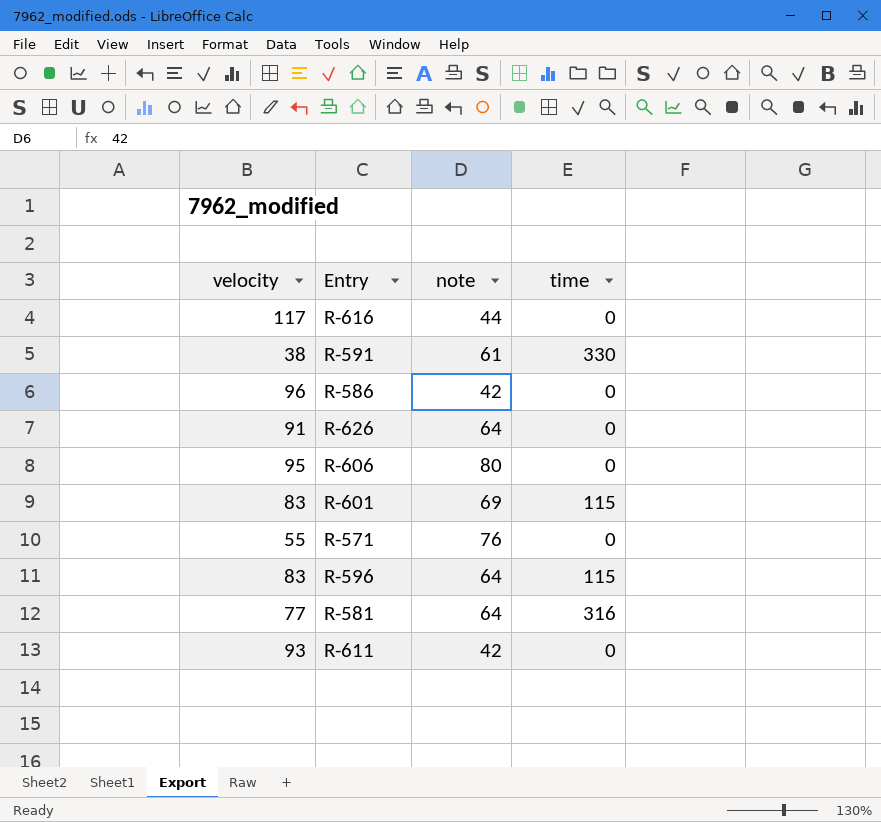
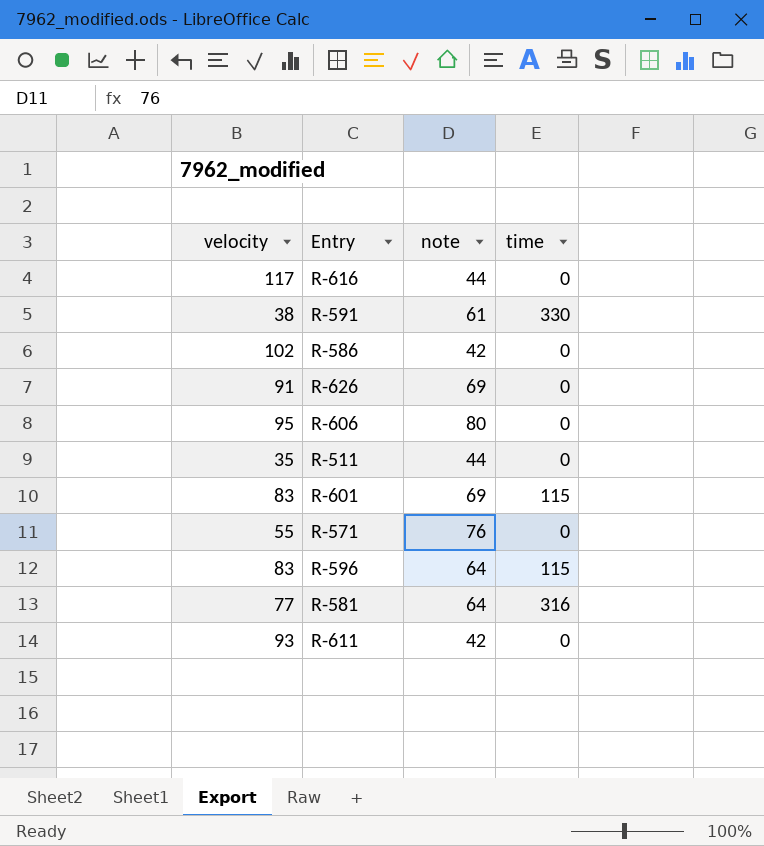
R-586 | velocity: 96 -> 102
R-626 | note: 64 -> 69
row R-511: none -> 35 | 44 | 0

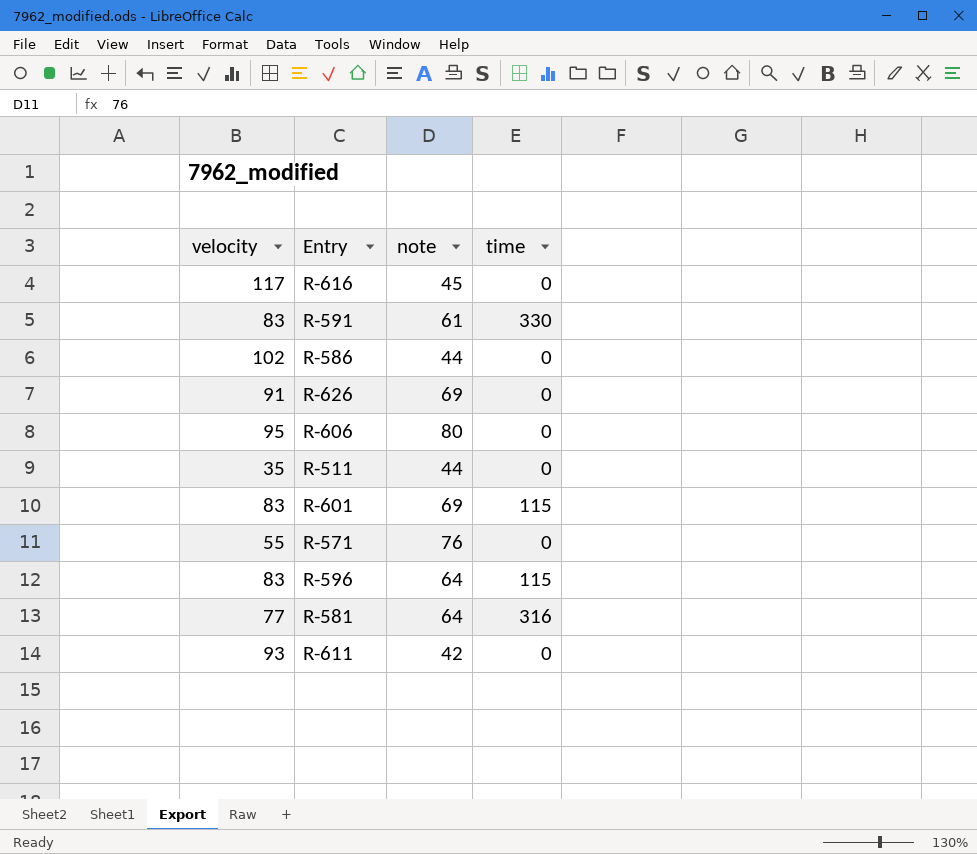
R-616 | note: 44 -> 45
R-591 | velocity: 38 -> 83
R-586 | note: 42 -> 44

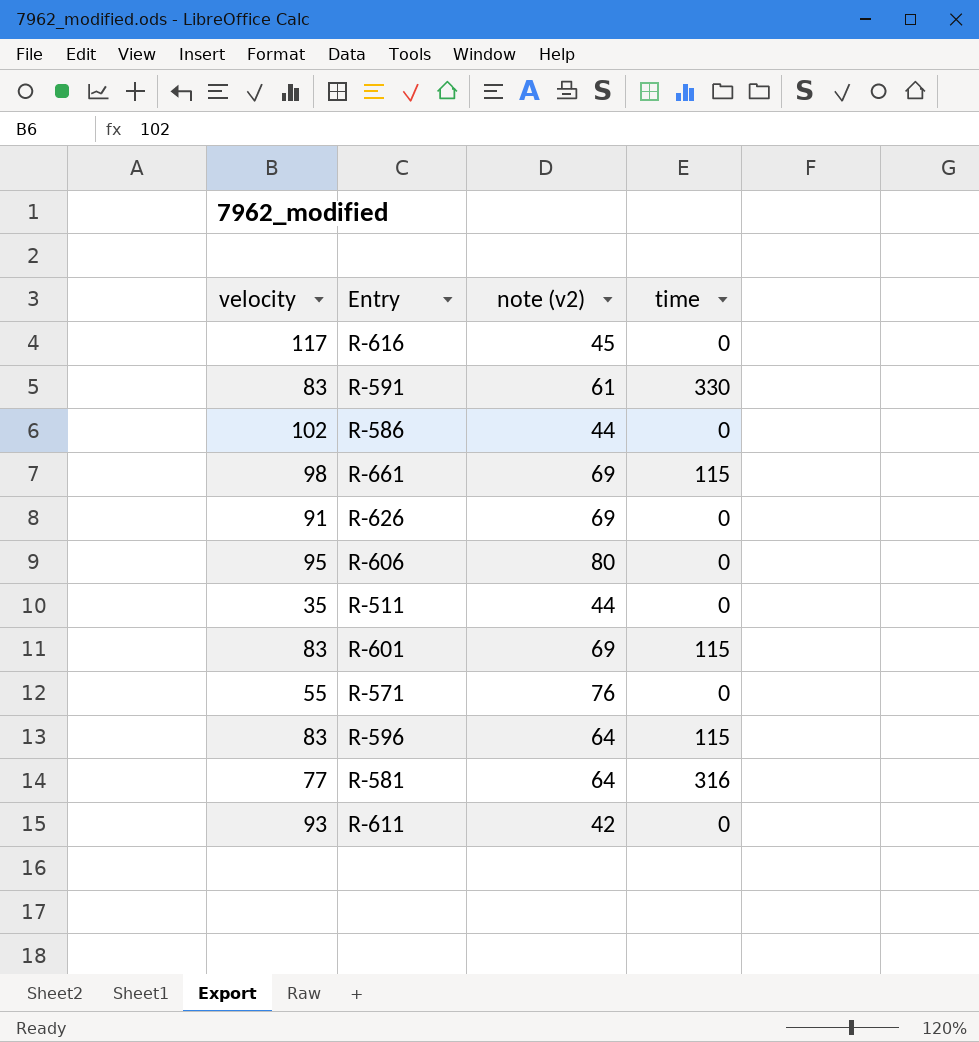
column name: note -> note (v2)
row R-661: none -> 98 | 69 | 115

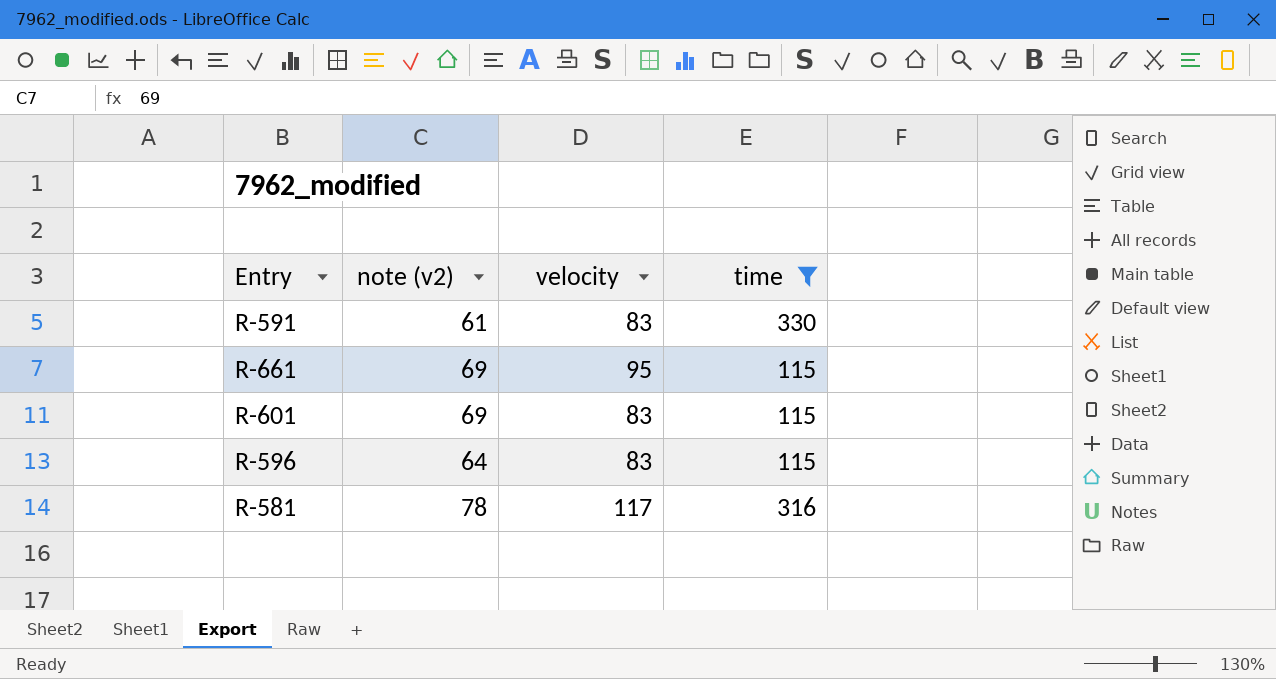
filter: none -> time != 0
column velocity | position: 1 -> 3
R-661 | velocity: 98 -> 95
R-581 | note (v2): 64 -> 78
R-581 | velocity: 77 -> 117

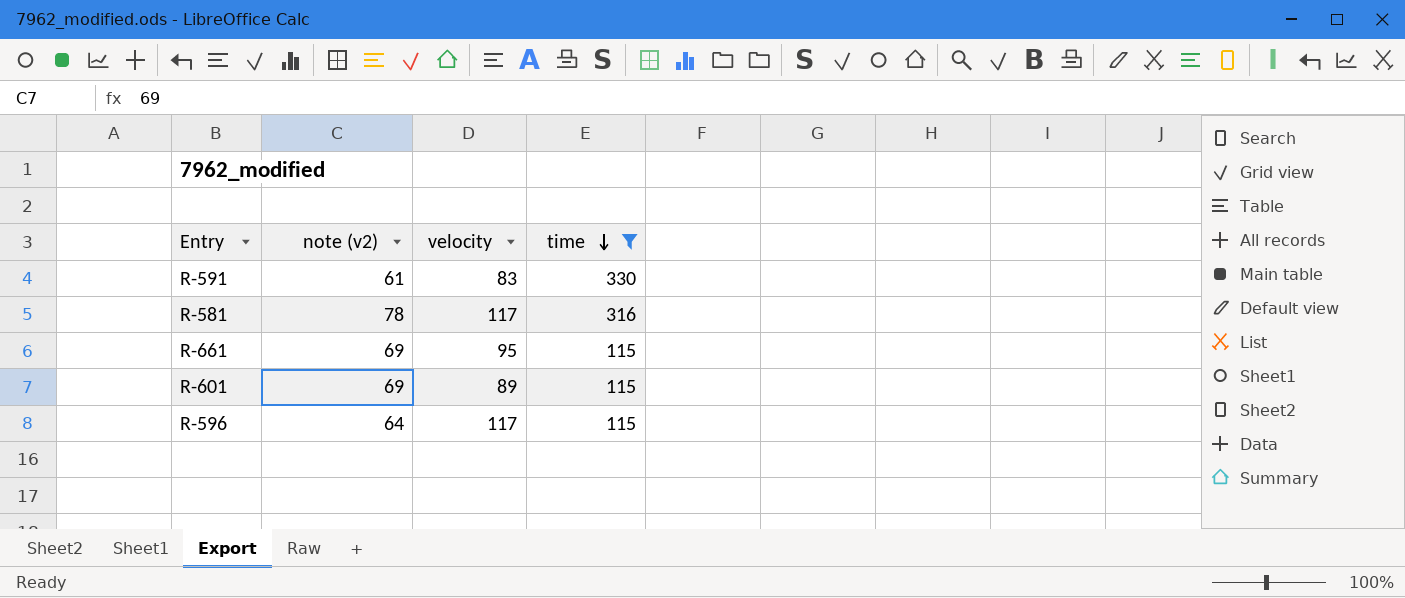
row order: none -> time descending
R-601 | velocity: 83 -> 89
R-596 | velocity: 83 -> 117

